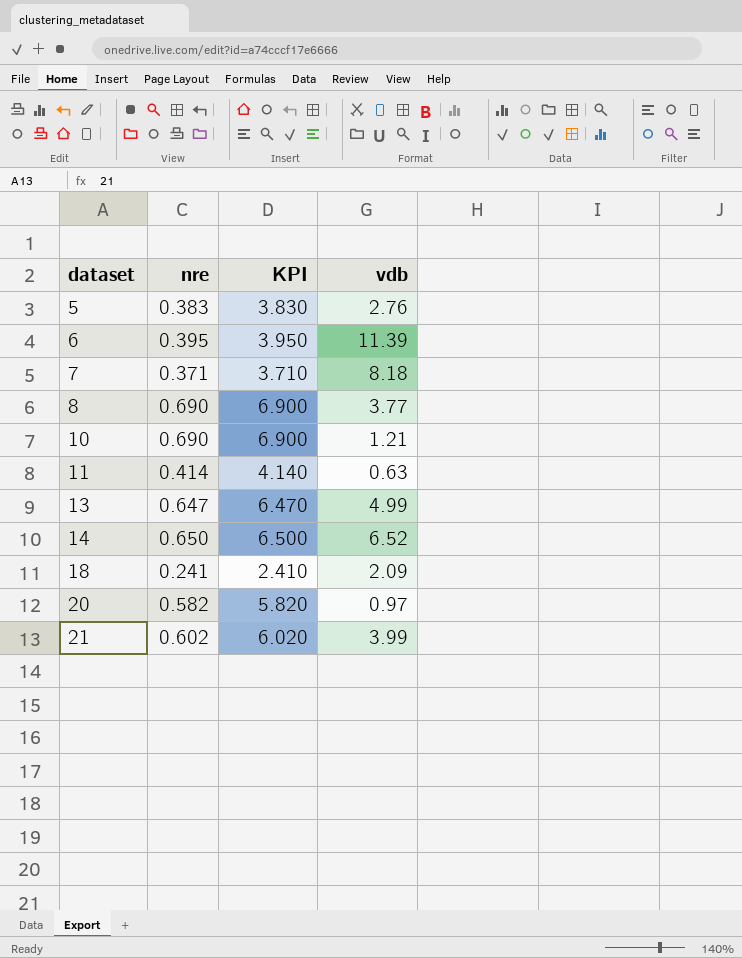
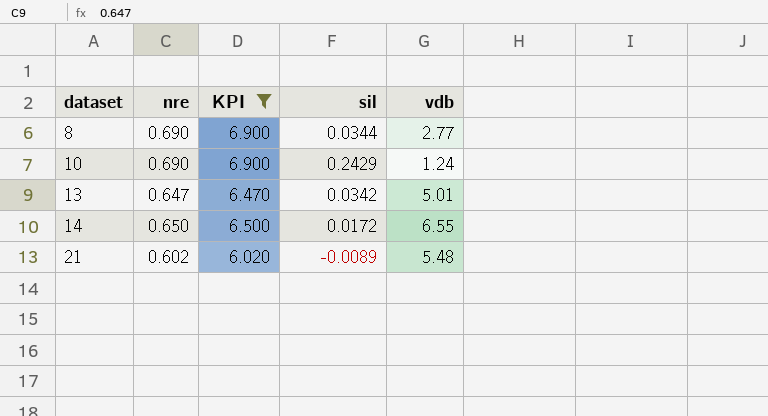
filter: none -> KPI >= 6.020
column sil | position: none -> 4
8 | vdb: 3.77 -> 2.77
10 | vdb: 1.21 -> 1.24
13 | vdb: 4.99 -> 5.01
14 | vdb: 6.52 -> 6.55
21 | vdb: 3.99 -> 5.48

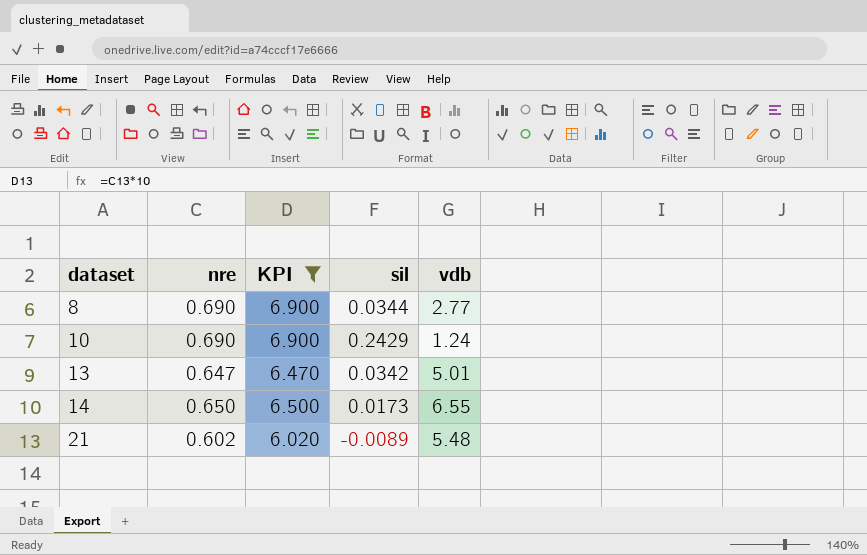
14 | sil: 0.0172 -> 0.0173

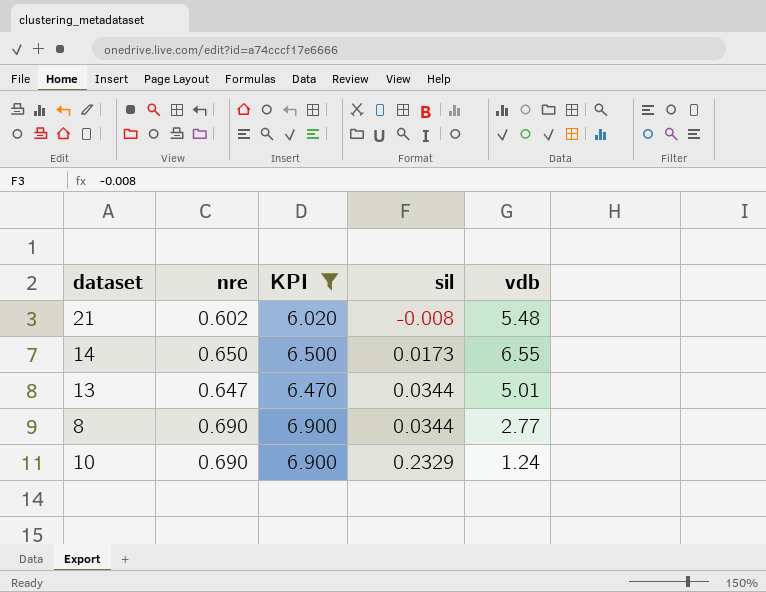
row order: dataset ascending -> sil ascending
21 | sil: -0.0089 -> -0.008
13 | sil: 0.0342 -> 0.0344
10 | sil: 0.2429 -> 0.2329

